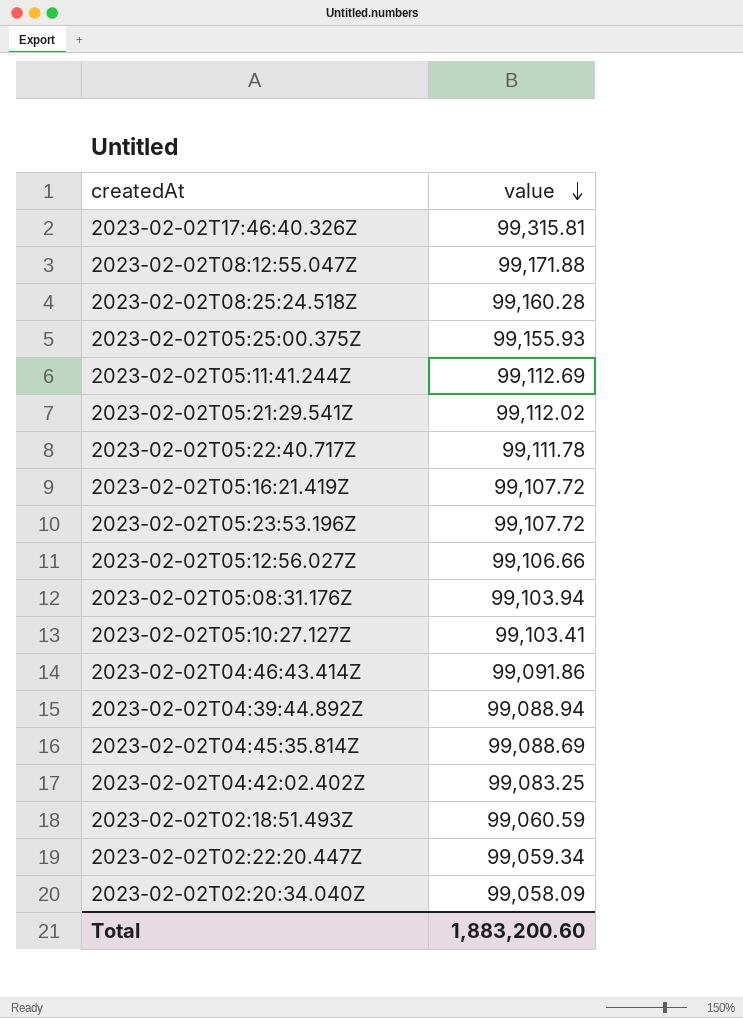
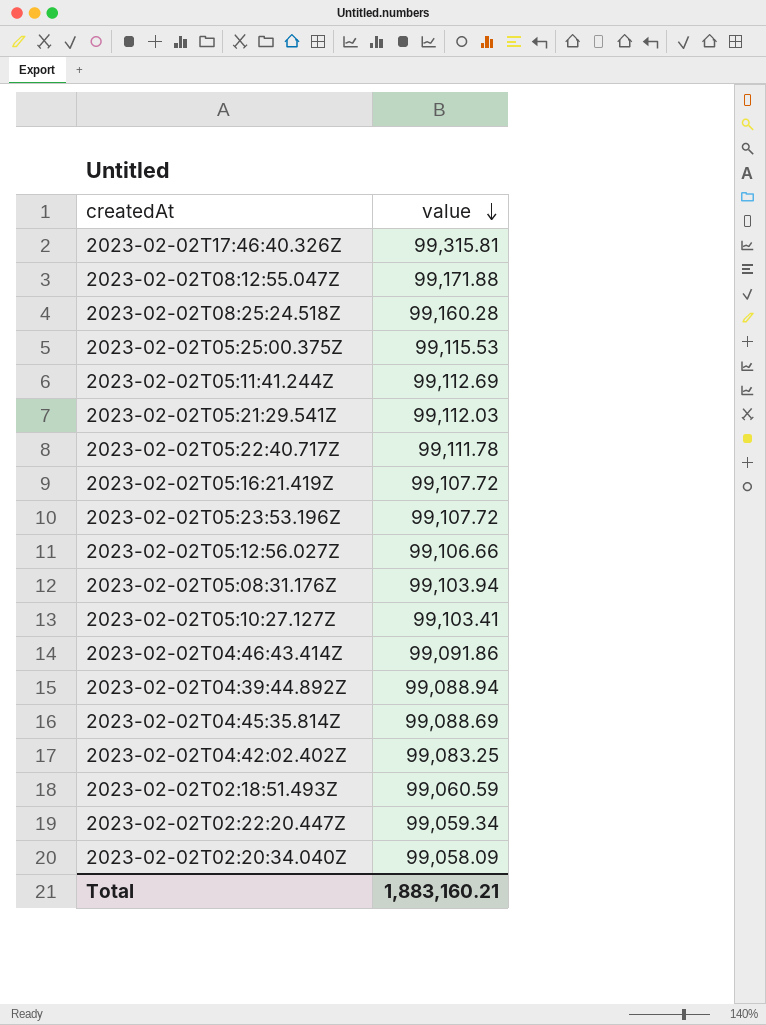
2023-02-02T05:25:00.375Z | value: 99,155.93 -> 99,115.53
2023-02-02T05:21:29.541Z | value: 99,112.02 -> 99,112.03
Total | value: 1,883,200.60 -> 1,883,160.21

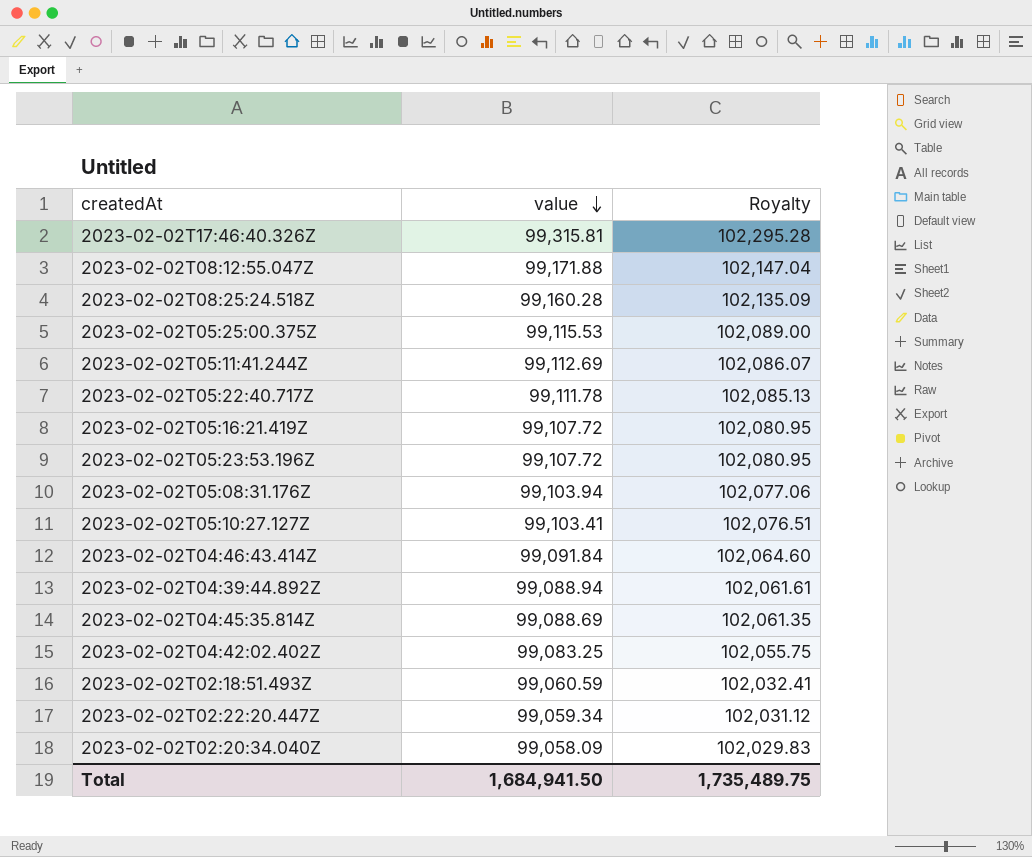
column Royalty | formula: none -> [value] * 1.03
row 2023-02-02T05:21:29.541Z: 99,112.03 -> none
row 2023-02-02T05:12:56.027Z: 99,106.66 -> none
2023-02-02T04:46:43.414Z | value: 99,091.86 -> 99,091.84
Total | value: 1,883,160.21 -> 1,684,941.50

